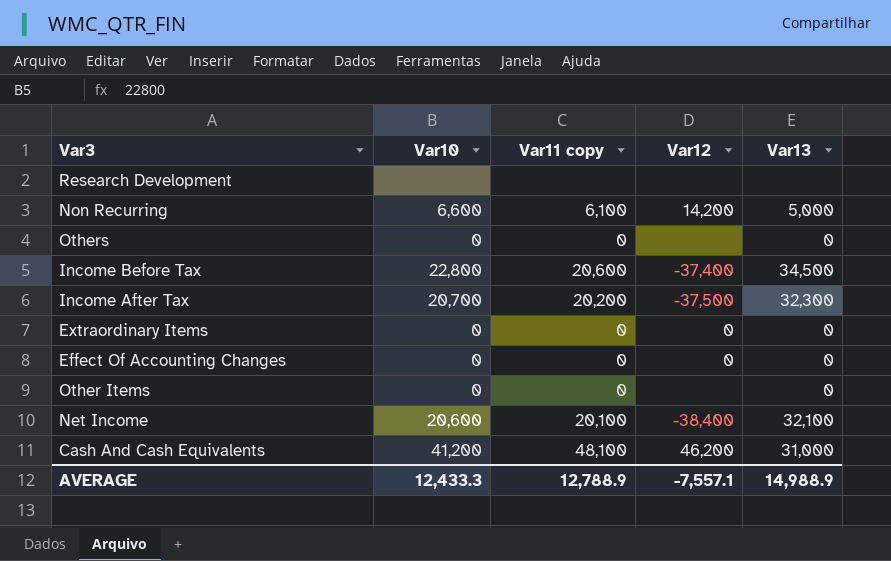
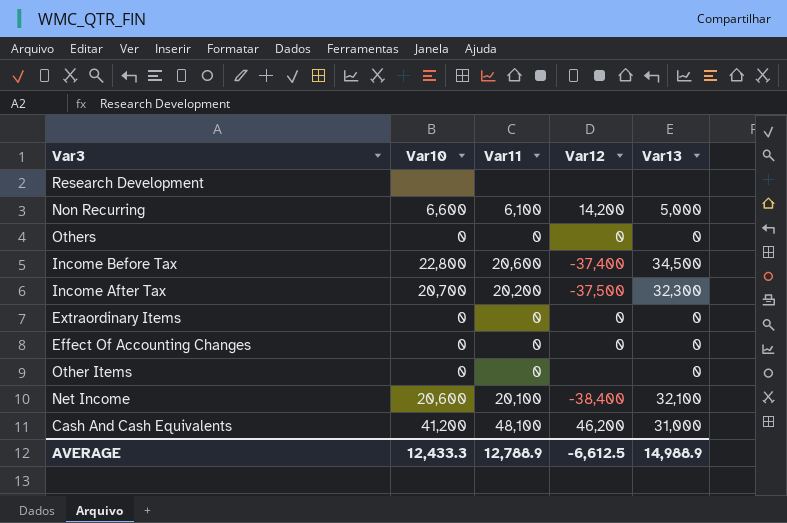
column name: Var11 copy -> Var11
Others | Var12: none -> 0
AVERAGE | Var12: -7,557.1 -> -6,612.5

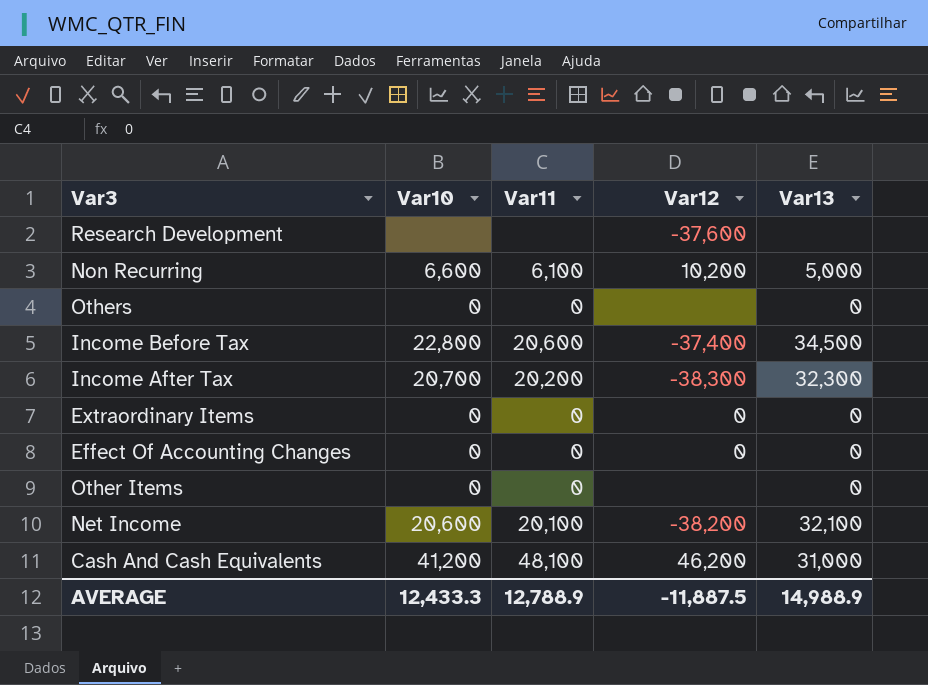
Research Development | Var12: none -> -37,600
Non Recurring | Var12: 14,200 -> 10,200
Others | Var12: 0 -> none
Income After Tax | Var12: -37,500 -> -38,300
Net Income | Var12: -38,400 -> -38,200
AVERAGE | Var12: -6,612.5 -> -11,887.5

